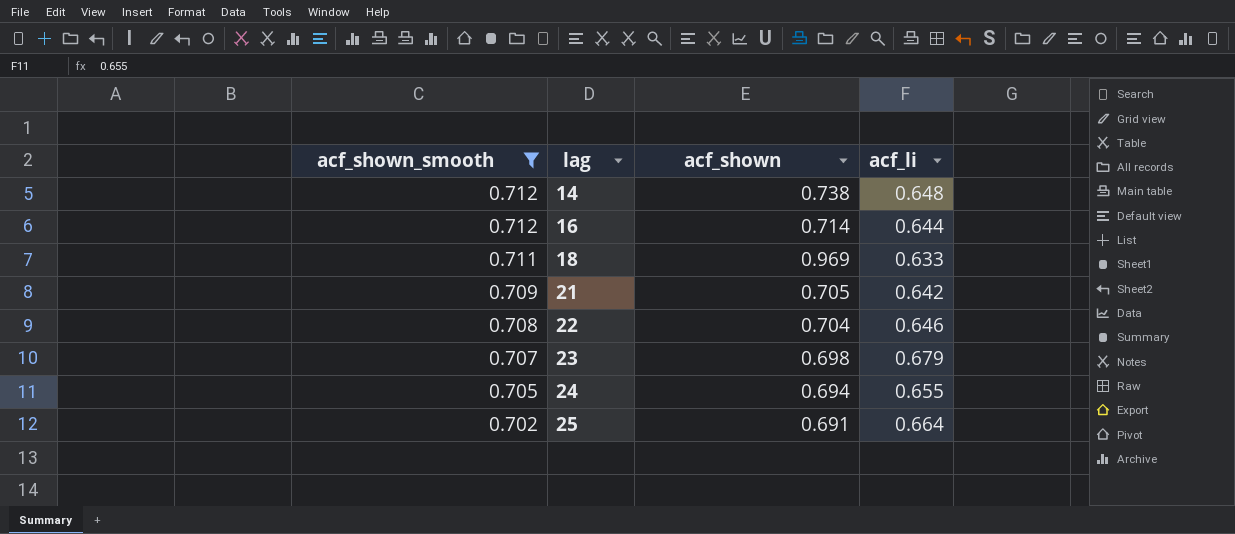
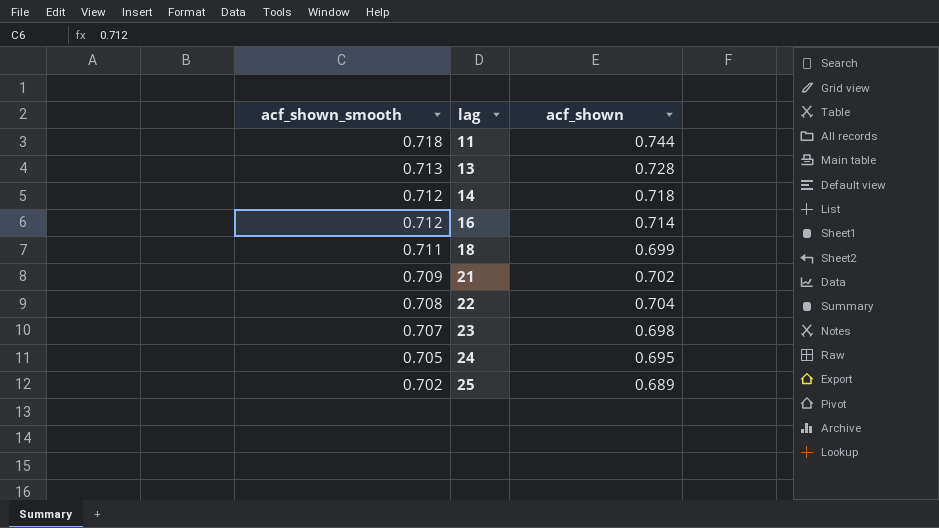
filter: acf_shown_smooth <= 0.712 -> none
column acf_li | position: 4 -> none
14 | acf_shown: 0.738 -> 0.718
18 | acf_shown: 0.969 -> 0.699
21 | acf_shown: 0.705 -> 0.702
24 | acf_shown: 0.694 -> 0.695
25 | acf_shown: 0.691 -> 0.689

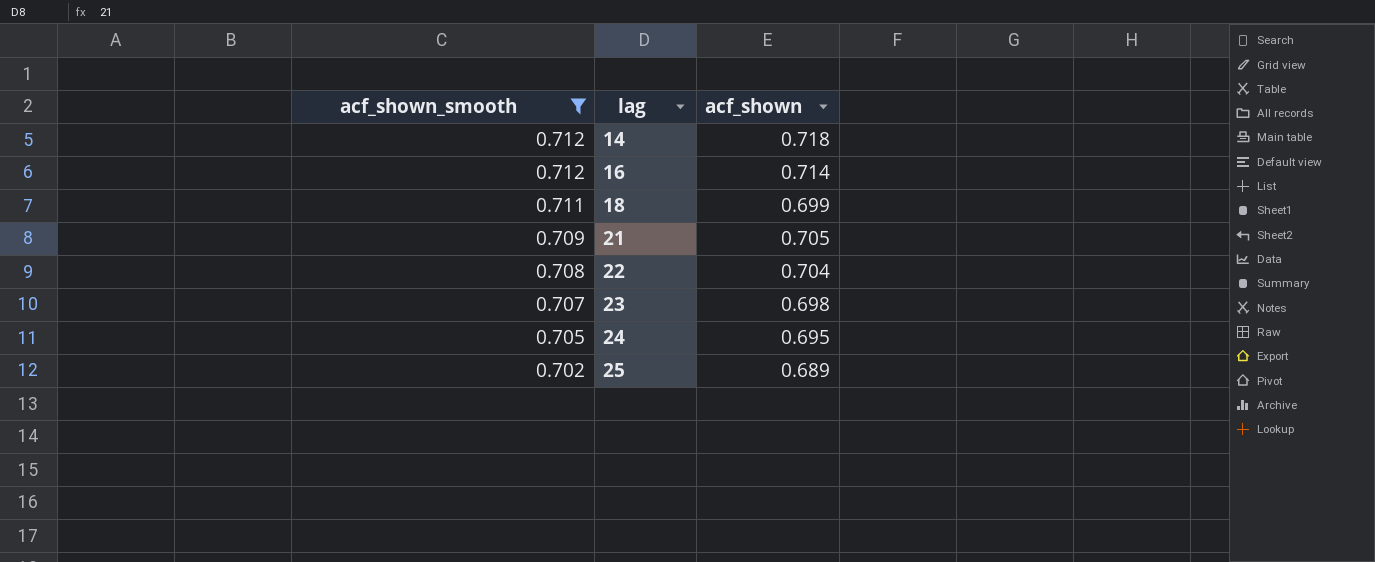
filter: none -> acf_shown_smooth <= 0.712
21 | acf_shown: 0.702 -> 0.705

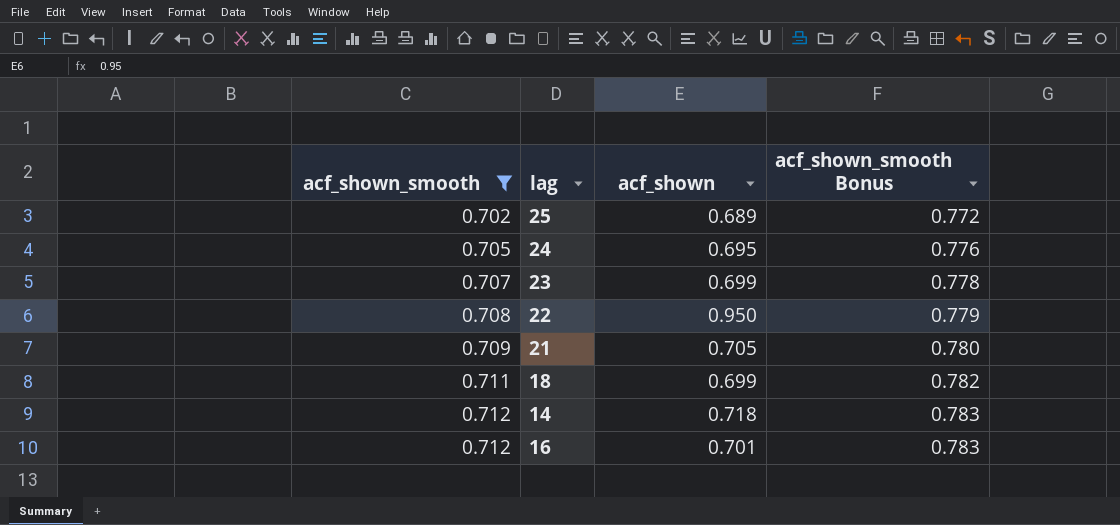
row order: acf_shown_smooth descending -> acf_shown_smooth ascending
column acf_shown_smooth Bonus | formula: none -> [acf_shown_smooth] * 1.1
23 | acf_shown: 0.698 -> 0.699
22 | acf_shown: 0.704 -> 0.950
16 | acf_shown: 0.714 -> 0.701

